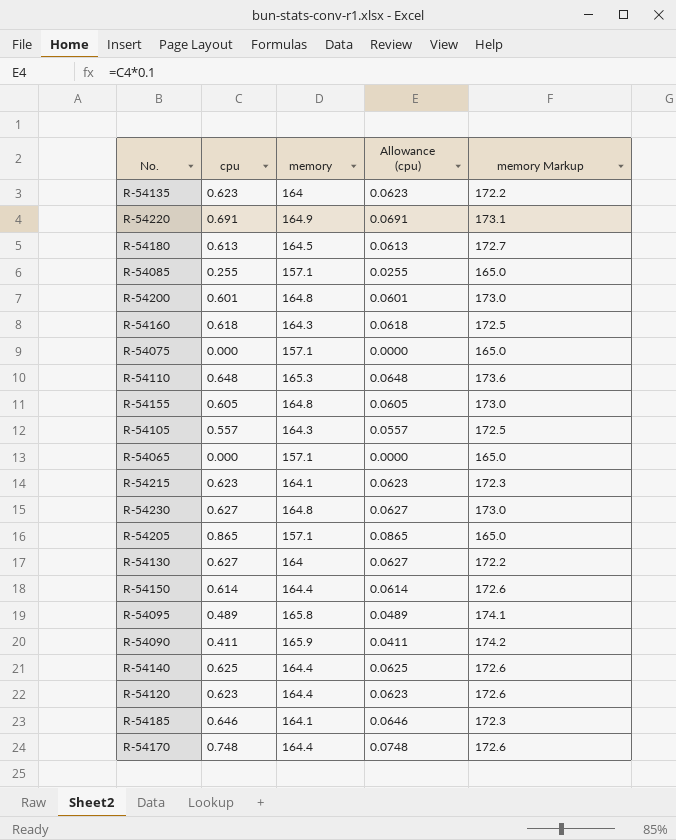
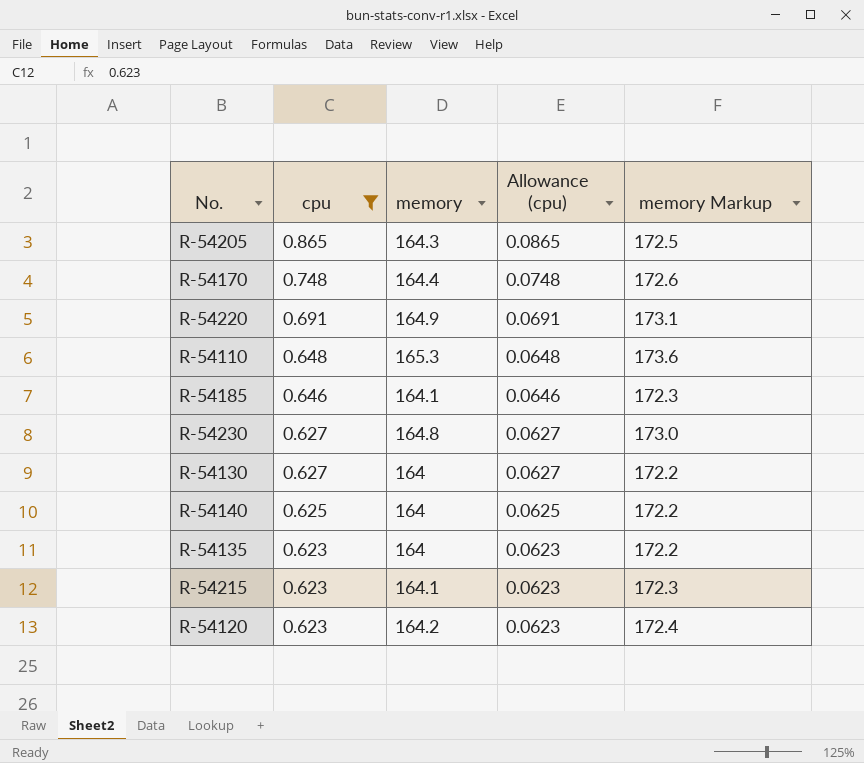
filter: none -> cpu >= 0.623
row order: none -> cpu descending
R-54205 | memory: 157.1 -> 164.3
R-54205 | memory Markup: 165.0 -> 172.5
R-54140 | memory: 164.4 -> 164
R-54140 | memory Markup: 172.6 -> 172.2
R-54120 | memory: 164.4 -> 164.2
R-54120 | memory Markup: 172.6 -> 172.4

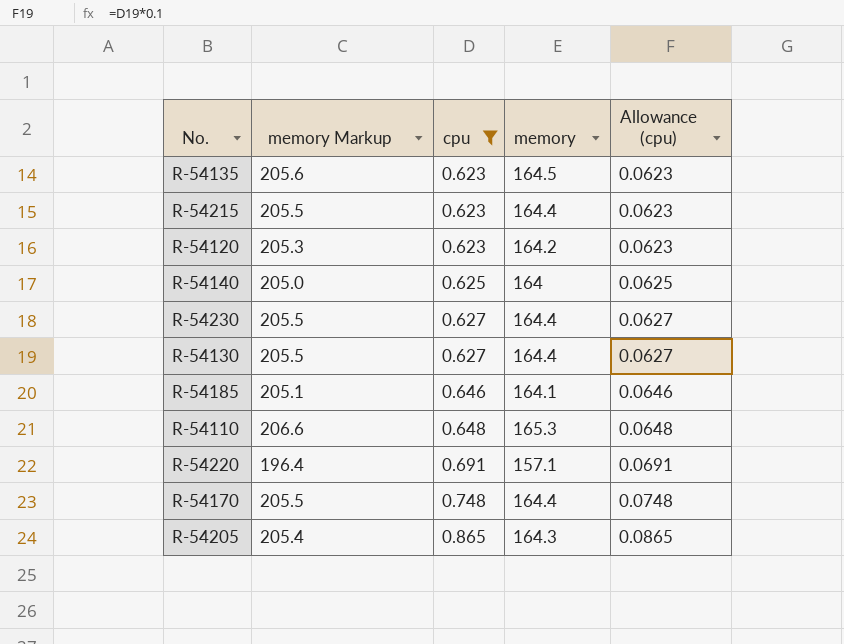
row order: cpu descending -> cpu ascending
column memory Markup | formula: [memory] * 1.05 -> [memory] * 1.25
column memory Markup | position: 5 -> 2
R-54135 | memory: 164 -> 164.5
R-54215 | memory: 164.1 -> 164.4
R-54230 | memory: 164.8 -> 164.4
R-54130 | memory: 164 -> 164.4
R-54220 | memory: 164.9 -> 157.1

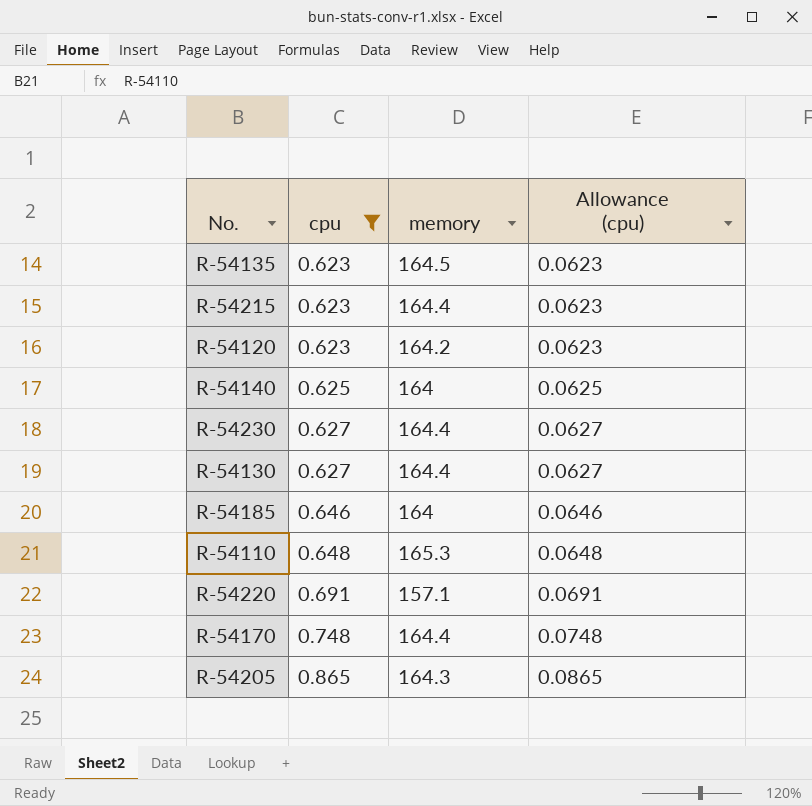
column memory Markup | formula: [memory] * 1.25 -> none
R-54185 | memory: 164.1 -> 164

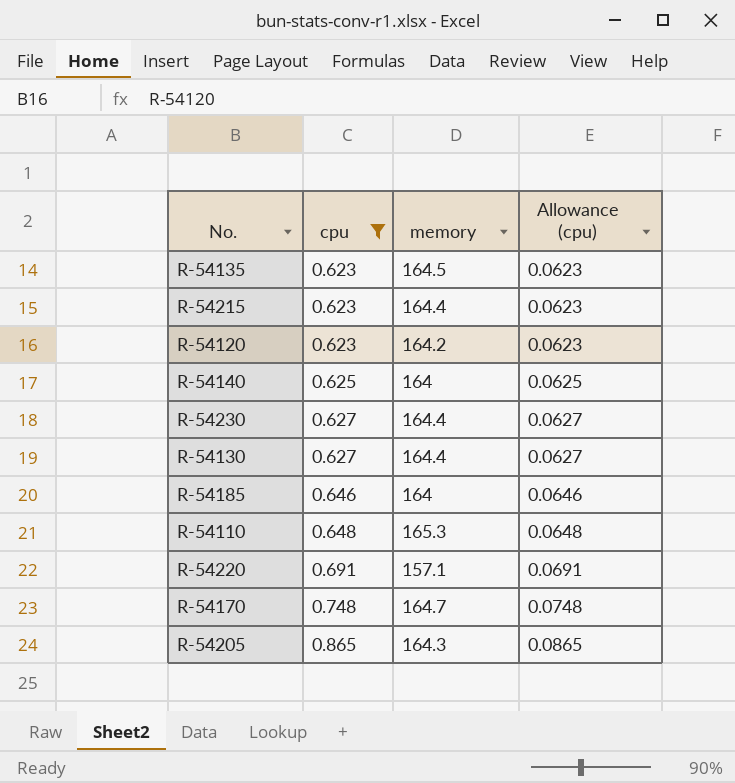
R-54170 | memory: 164.4 -> 164.7

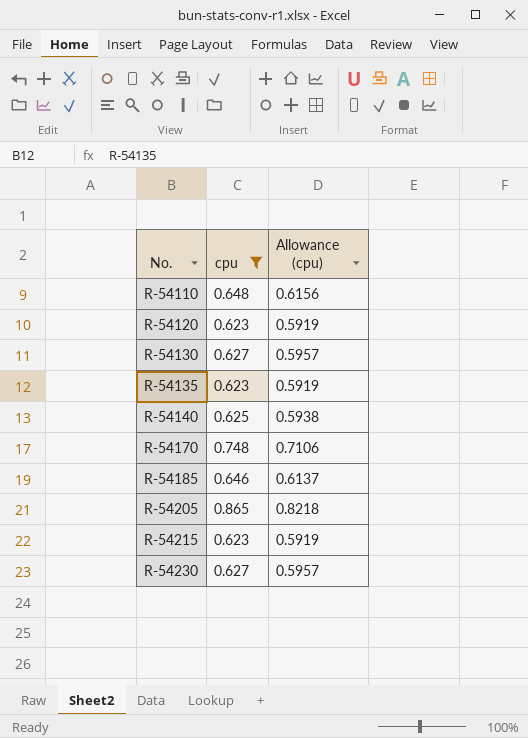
row order: cpu ascending -> No. ascending
column memory | position: 3 -> none
column Allowance (cpu) | formula: [cpu] * 0.1 -> [cpu] * 0.95
row R-54220: 0.691 | 157.1 | 0.0691 -> none

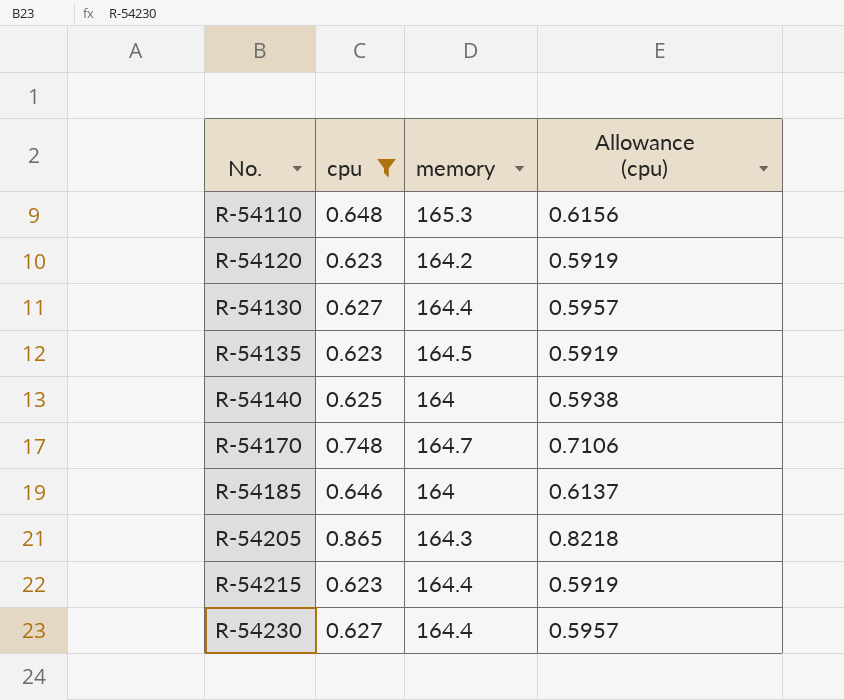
column memory | position: none -> 3

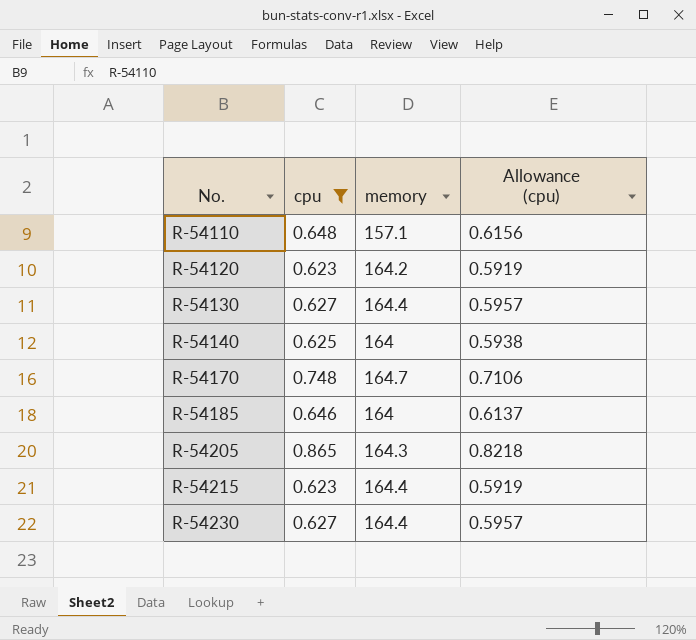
row R-54135: 0.623 | 164.5 | 0.5919 -> none
R-54110 | memory: 165.3 -> 157.1

